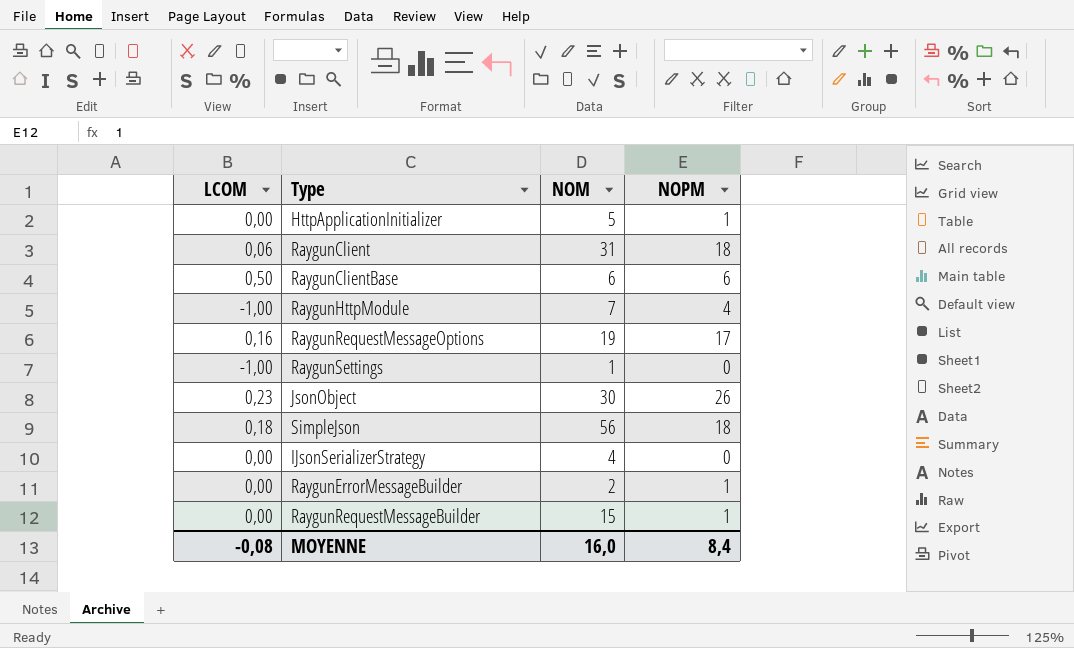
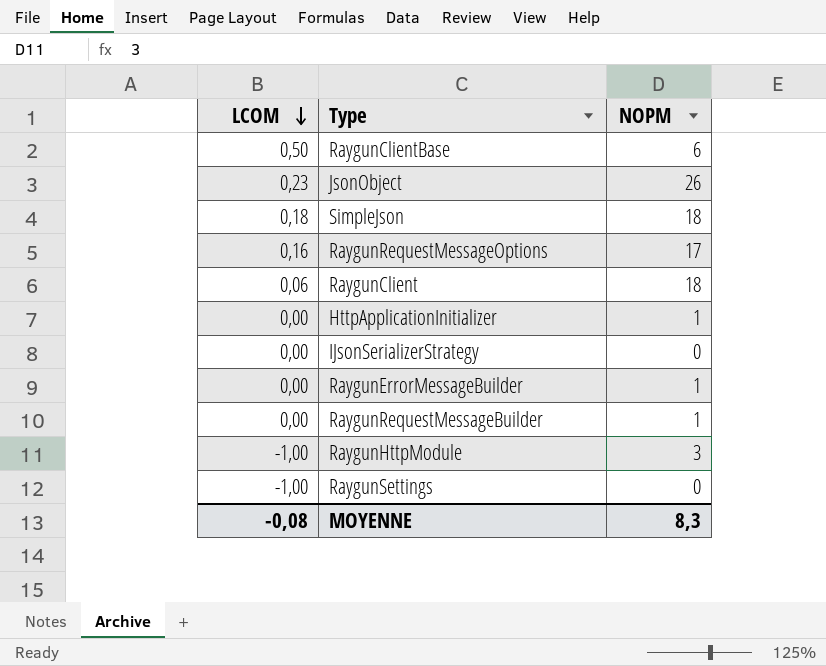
row order: none -> LCOM descending
column NOM | position: 3 -> none
RaygunHttpModule | NOPM: 4 -> 3
MOYENNE | NOPM: 8,4 -> 8,3

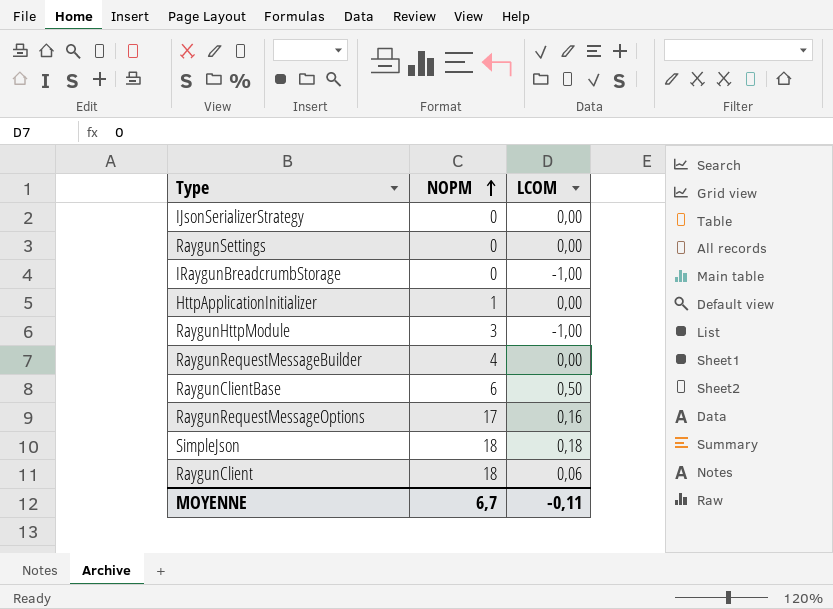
row order: LCOM descending -> NOPM ascending
column LCOM | position: 1 -> 3
row JsonObject: 0,23 | 26 -> none
row RaygunErrorMessageBuilder: 0,00 | 1 -> none
RaygunSettings | LCOM: -1,00 -> 0,00
row IRaygunBreadcrumbStorage: none -> 0 | -1,00
RaygunRequestMessageBuilder | NOPM: 1 -> 4
MOYENNE | NOPM: 8,3 -> 6,7
MOYENNE | LCOM: -0,08 -> -0,11

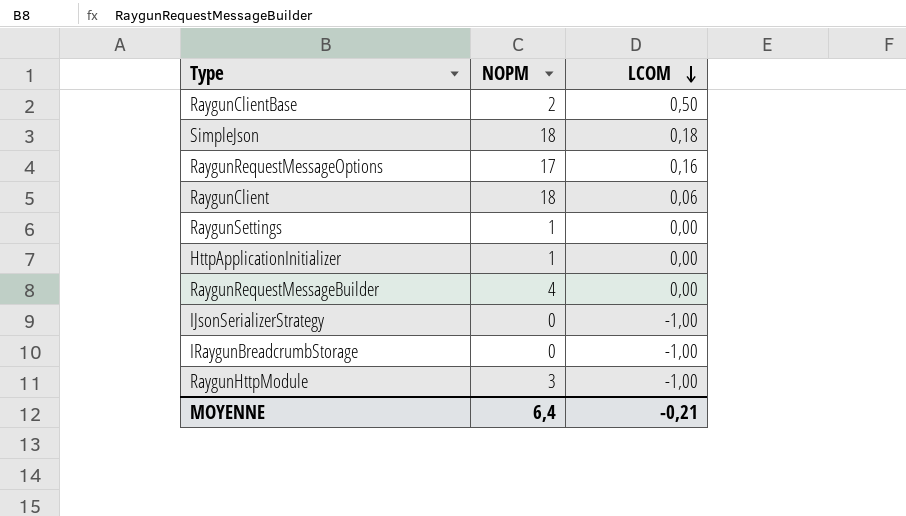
row order: NOPM ascending -> LCOM descending
RaygunClientBase | NOPM: 6 -> 2
RaygunSettings | NOPM: 0 -> 1
IJsonSerializerStrategy | LCOM: 0,00 -> -1,00
MOYENNE | NOPM: 6,7 -> 6,4
MOYENNE | LCOM: -0,11 -> -0,21

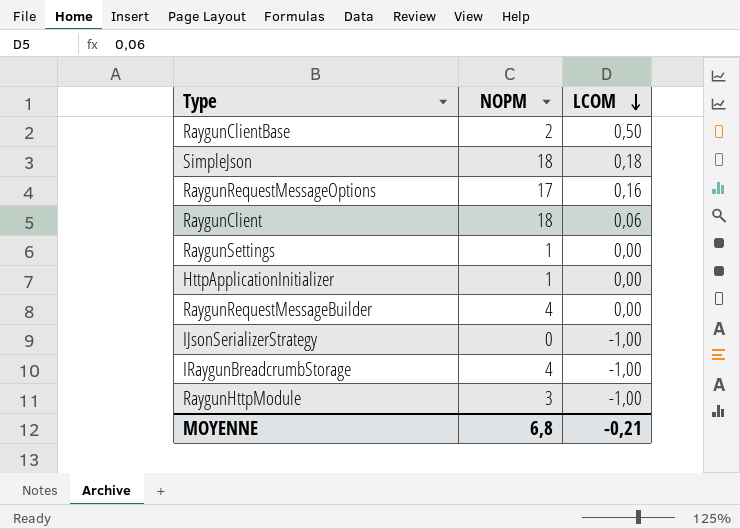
IRaygunBreadcrumbStorage | NOPM: 0 -> 4
MOYENNE | NOPM: 6,4 -> 6,8

